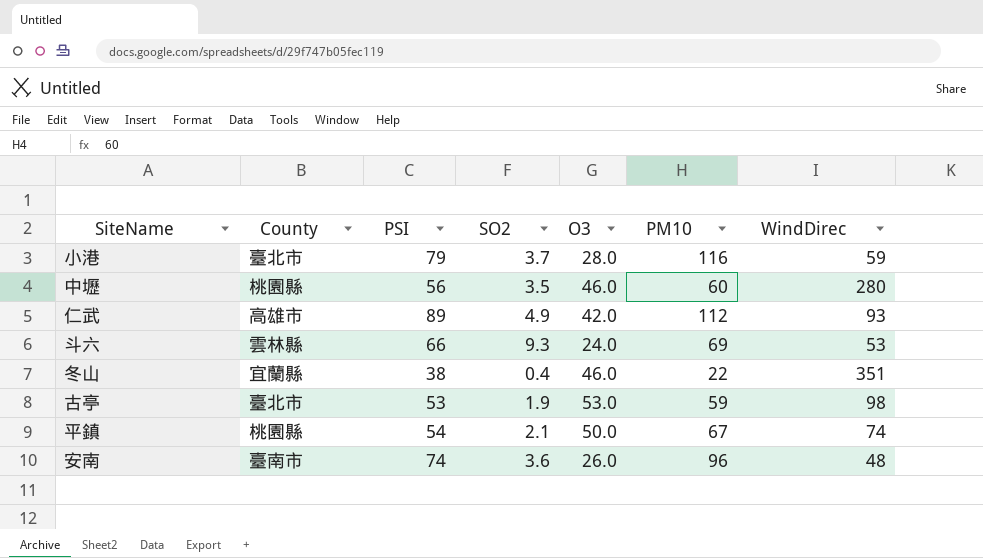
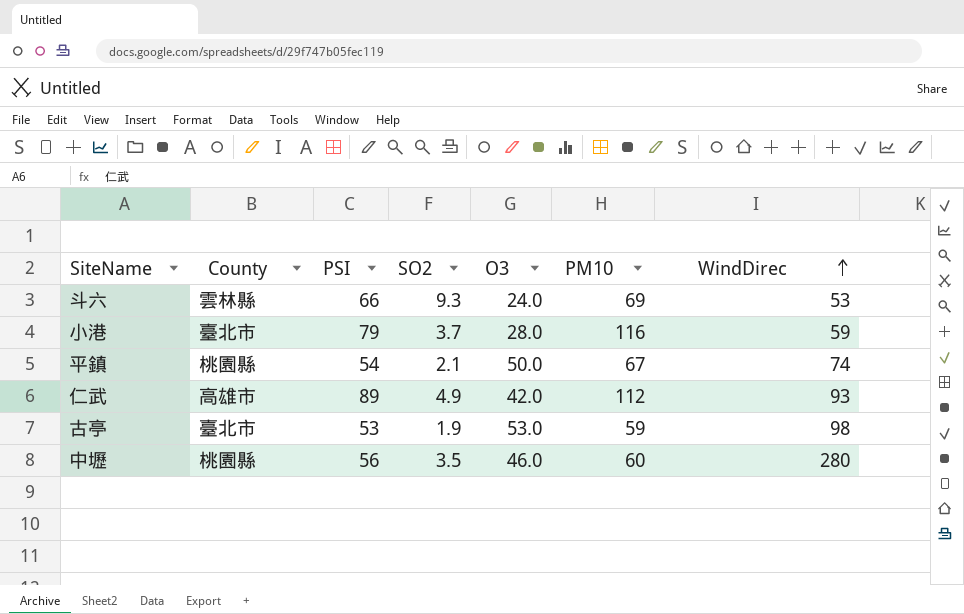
row order: none -> WindDirec ascending
row 冬山: 宜蘭縣 | 38 | 0.4 | 46.0 | 22 | 351 -> none
row 安南: 臺南市 | 74 | 3.6 | 26.0 | 96 | 48 -> none

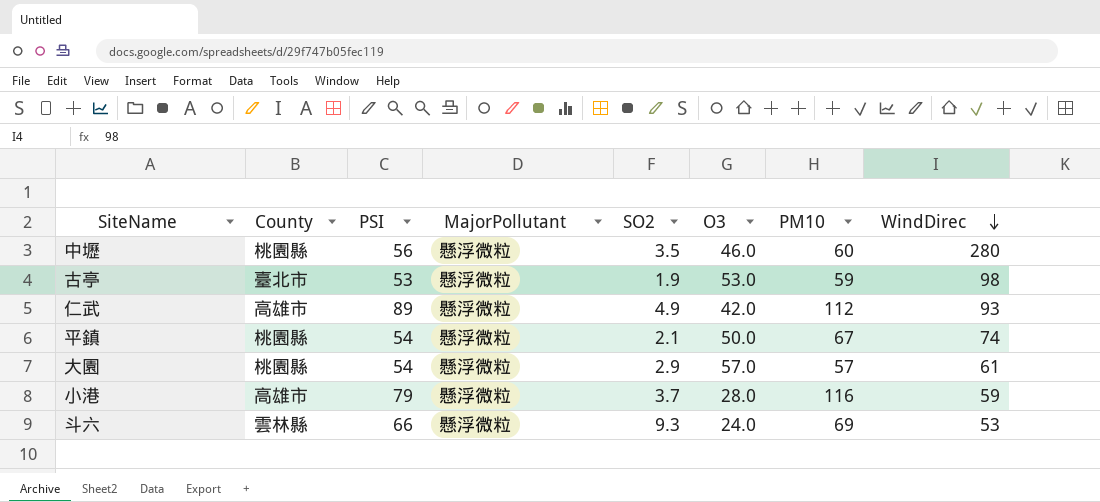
row order: WindDirec ascending -> WindDirec descending
column MajorPollutant | position: none -> 4
row 大園: none -> 桃園縣 | 54 | 懸浮微粒 | 2.9 | 57.0 | 57 | 61
小港 | County: 臺北市 -> 高雄市

